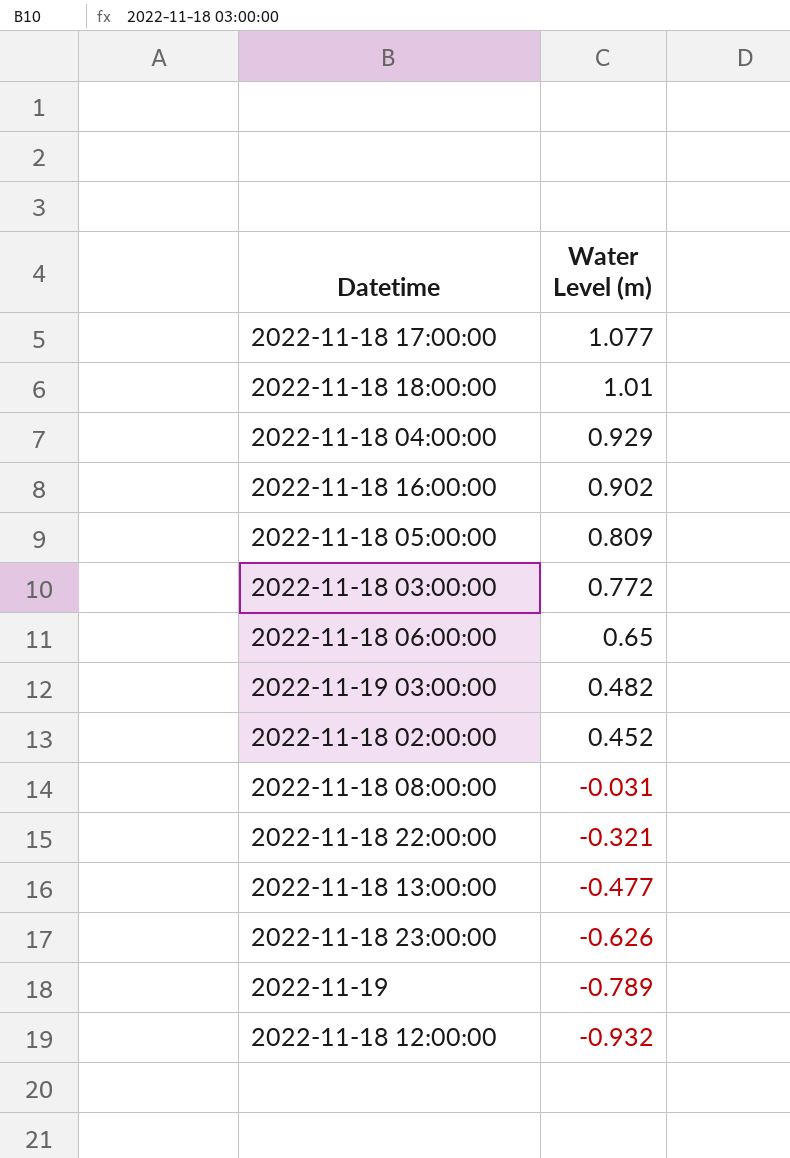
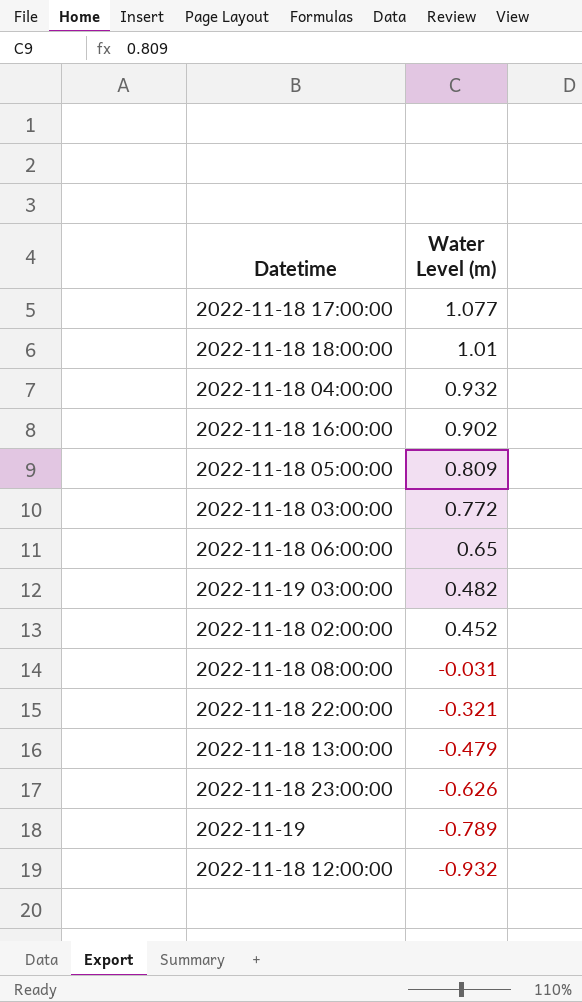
2022-11-18 04:00:00 | Water Level (m): 0.929 -> 0.932
2022-11-18 13:00:00 | Water Level (m): -0.477 -> -0.479

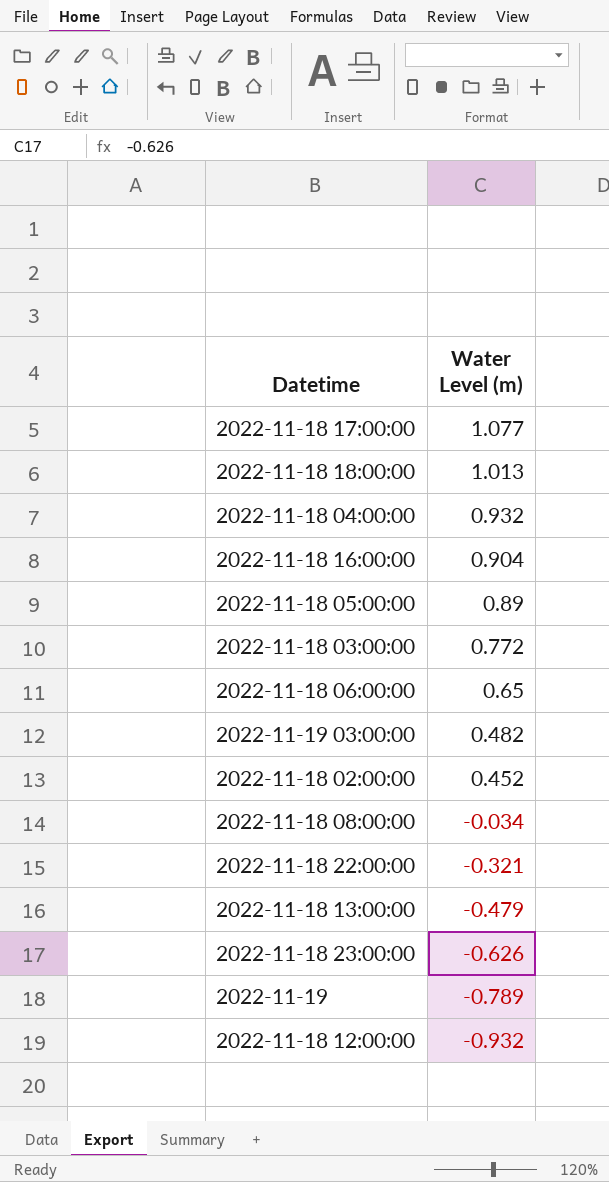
2022-11-18 18:00:00 | Water Level (m): 1.01 -> 1.013
2022-11-18 16:00:00 | Water Level (m): 0.902 -> 0.904
2022-11-18 05:00:00 | Water Level (m): 0.809 -> 0.89
2022-11-18 08:00:00 | Water Level (m): -0.031 -> -0.034

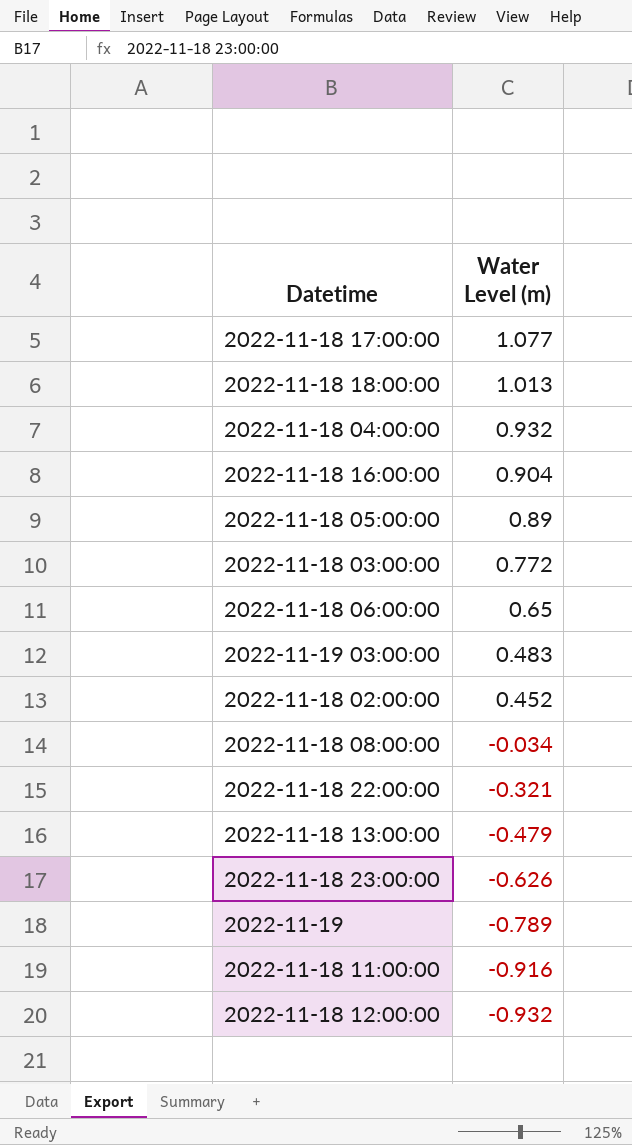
2022-11-19 03:00:00 | Water Level (m): 0.482 -> 0.483
row 2022-11-18 11:00:00: none -> -0.916

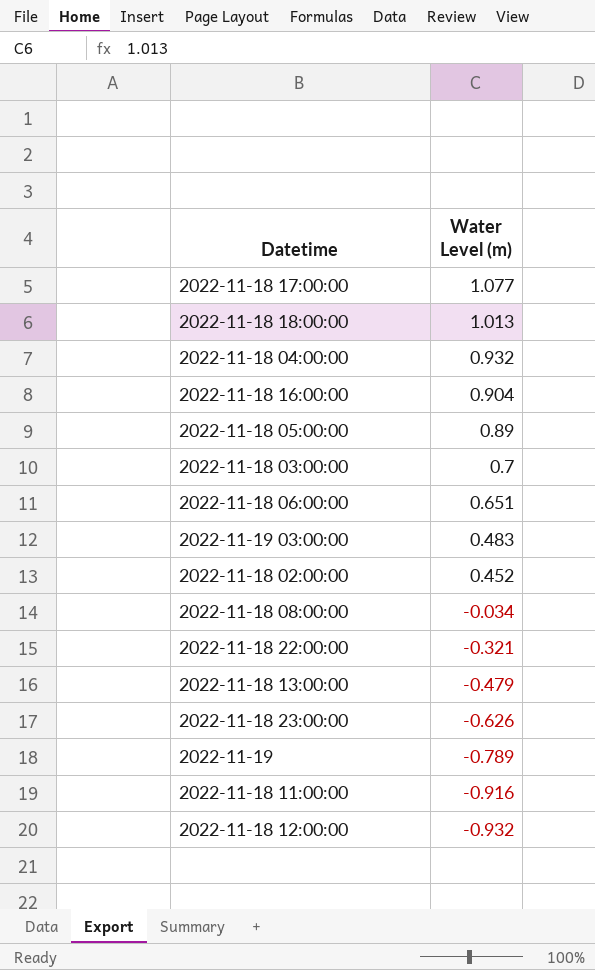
2022-11-18 03:00:00 | Water Level (m): 0.772 -> 0.7
2022-11-18 06:00:00 | Water Level (m): 0.65 -> 0.651

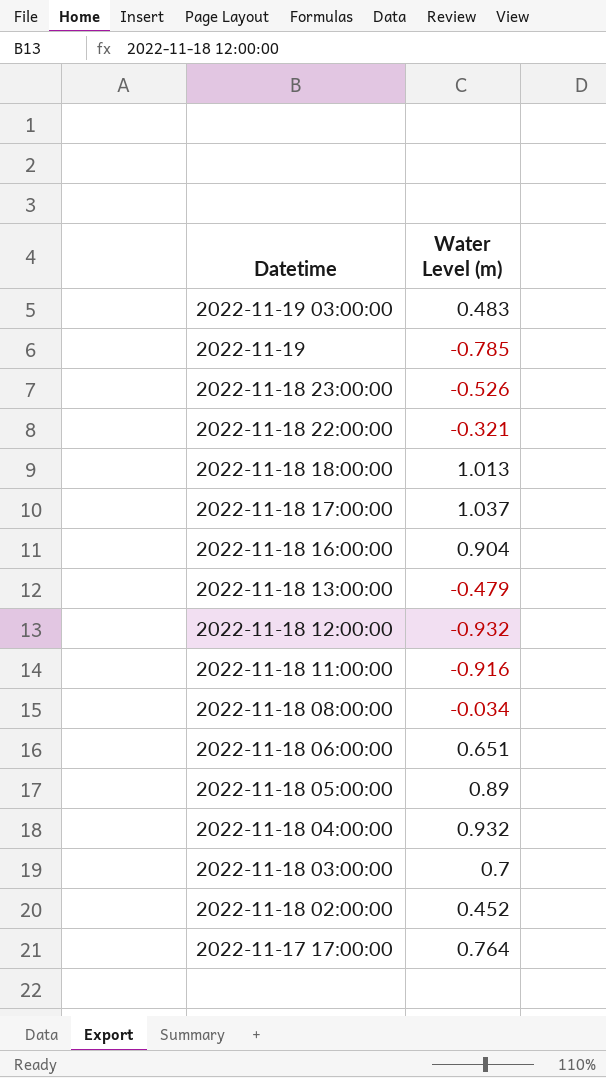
row order: Water Level (m) descending -> Datetime descending
2022-11-19 | Water Level (m): -0.789 -> -0.785
2022-11-18 23:00:00 | Water Level (m): -0.626 -> -0.526
2022-11-18 17:00:00 | Water Level (m): 1.077 -> 1.037
row 2022-11-17 17:00:00: none -> 0.764

